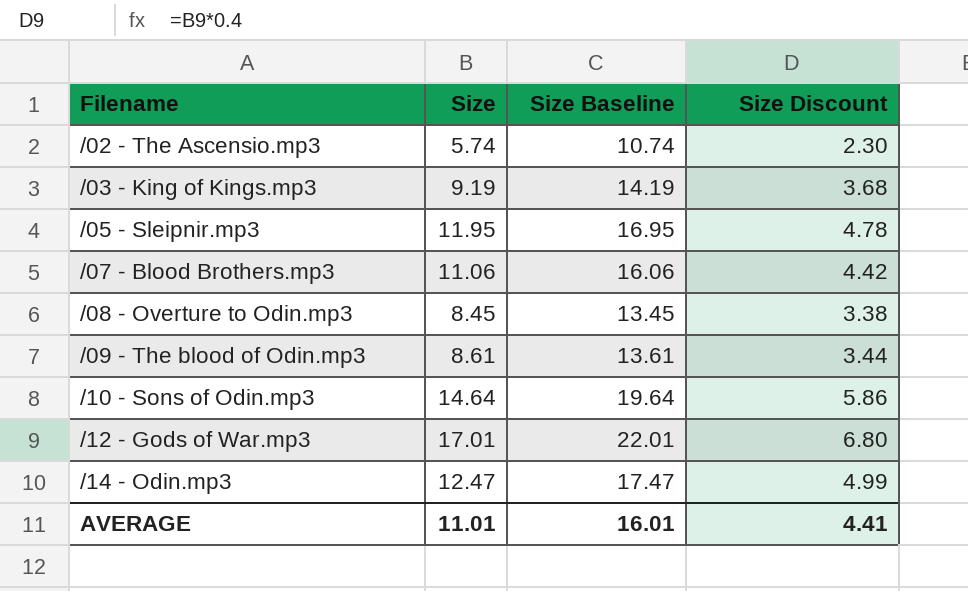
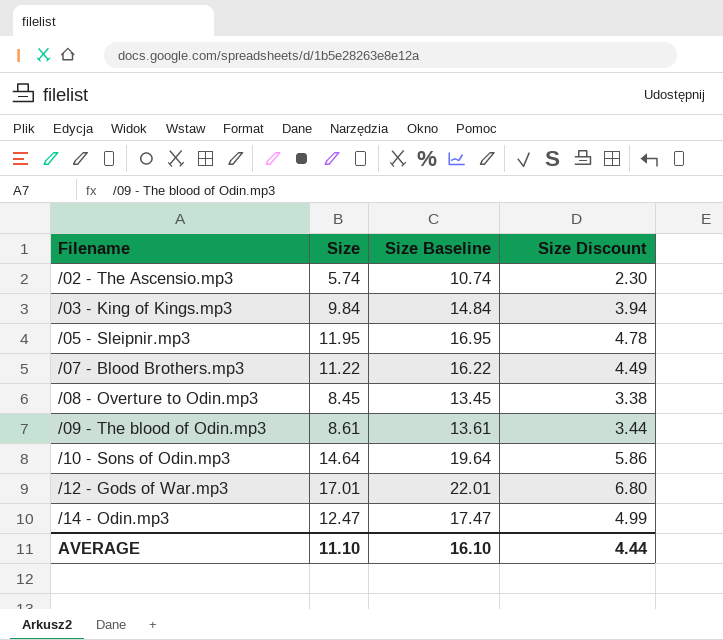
/03 - King of Kings.mp3 | Size: 9.19 -> 9.84
/03 - King of Kings.mp3 | Size Baseline: 14.19 -> 14.84
/03 - King of Kings.mp3 | Size Discount: 3.68 -> 3.94
/07 - Blood Brothers.mp3 | Size: 11.06 -> 11.22
/07 - Blood Brothers.mp3 | Size Baseline: 16.06 -> 16.22
/07 - Blood Brothers.mp3 | Size Discount: 4.42 -> 4.49
AVERAGE | Size: 11.01 -> 11.10
AVERAGE | Size Baseline: 16.01 -> 16.10
AVERAGE | Size Discount: 4.41 -> 4.44

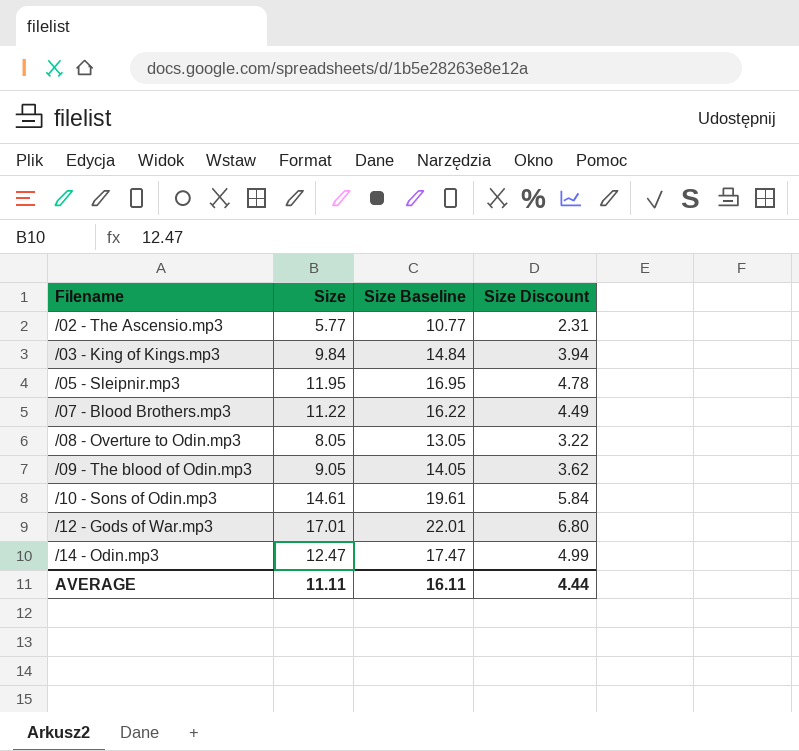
/02 - The Ascensio.mp3 | Size: 5.74 -> 5.77
/02 - The Ascensio.mp3 | Size Baseline: 10.74 -> 10.77
/02 - The Ascensio.mp3 | Size Discount: 2.30 -> 2.31
/08 - Overture to Odin.mp3 | Size: 8.45 -> 8.05
/08 - Overture to Odin.mp3 | Size Baseline: 13.45 -> 13.05
/08 - Overture to Odin.mp3 | Size Discount: 3.38 -> 3.22
/09 - The blood of Odin.mp3 | Size: 8.61 -> 9.05
/09 - The blood of Odin.mp3 | Size Baseline: 13.61 -> 14.05
/09 - The blood of Odin.mp3 | Size Discount: 3.44 -> 3.62
/10 - Sons of Odin.mp3 | Size: 14.64 -> 14.61
/10 - Sons of Odin.mp3 | Size Baseline: 19.64 -> 19.61
/10 - Sons of Odin.mp3 | Size Discount: 5.86 -> 5.84
AVERAGE | Size: 11.10 -> 11.11
AVERAGE | Size Baseline: 16.10 -> 16.11

